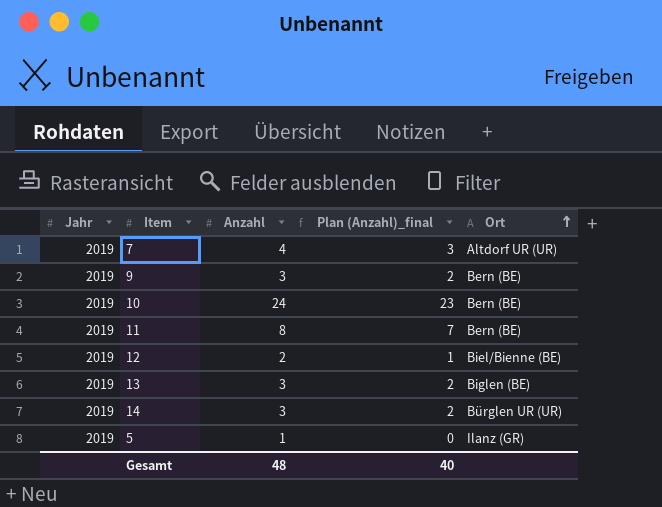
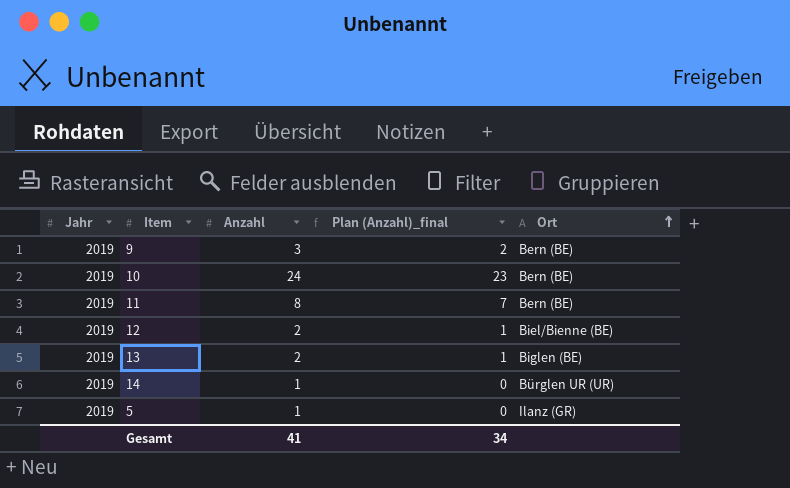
row 7: 2019 | 4 | 3 | Altdorf UR (UR) -> none
13 | Anzahl: 3 -> 2
13 | Plan (Anzahl)_final: 2 -> 1
14 | Anzahl: 3 -> 1
14 | Plan (Anzahl)_final: 2 -> 0
Gesamt | Anzahl: 48 -> 41
Gesamt | Plan (Anzahl)_final: 40 -> 34

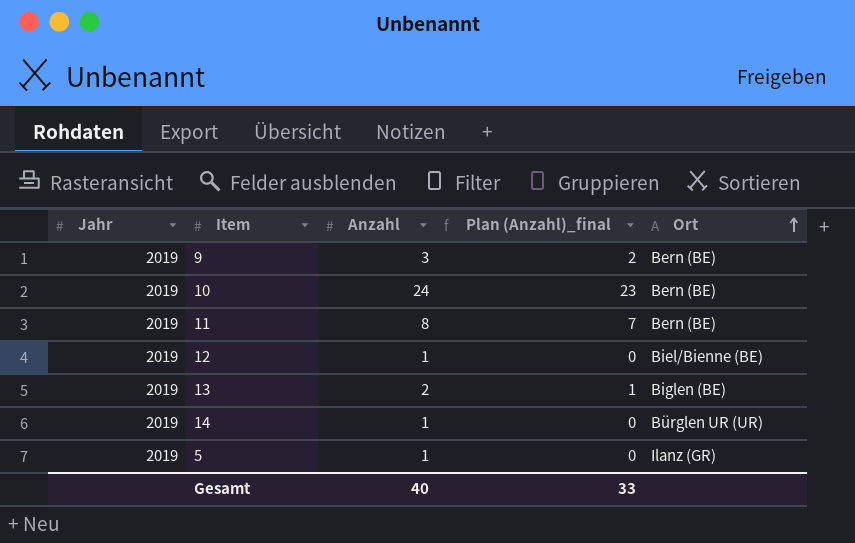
12 | Anzahl: 2 -> 1
12 | Plan (Anzahl)_final: 1 -> 0
Gesamt | Anzahl: 41 -> 40
Gesamt | Plan (Anzahl)_final: 34 -> 33

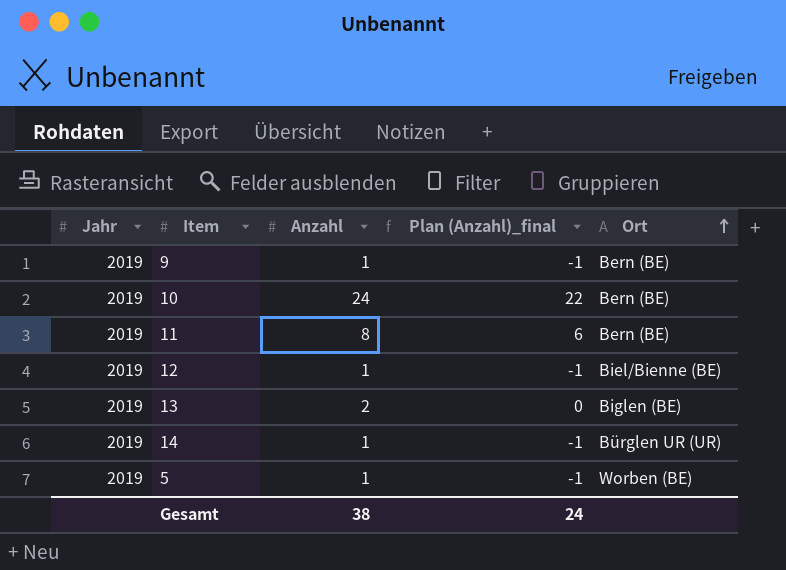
column Plan (Anzahl)_final | formula: [Anzahl] - 1 -> [Anzahl] - 2
9 | Anzahl: 3 -> 1
5 | Ort: Ilanz (GR) -> Worben (BE)
Gesamt | Anzahl: 40 -> 38
Gesamt | Plan (Anzahl)_final: 33 -> 24

